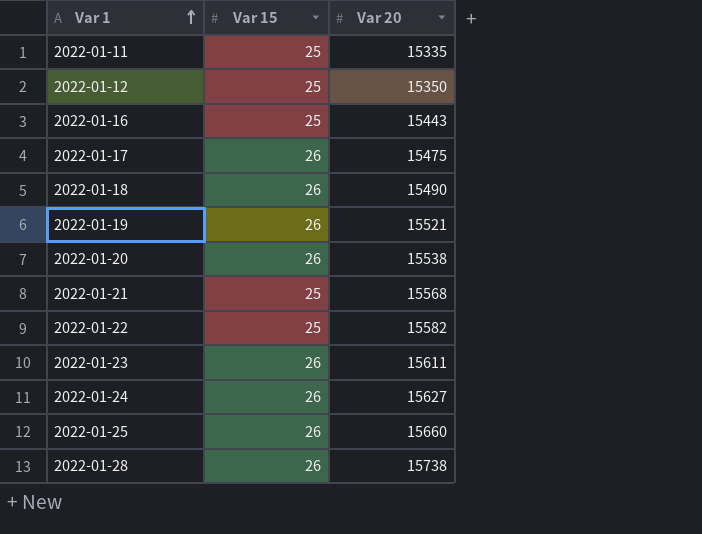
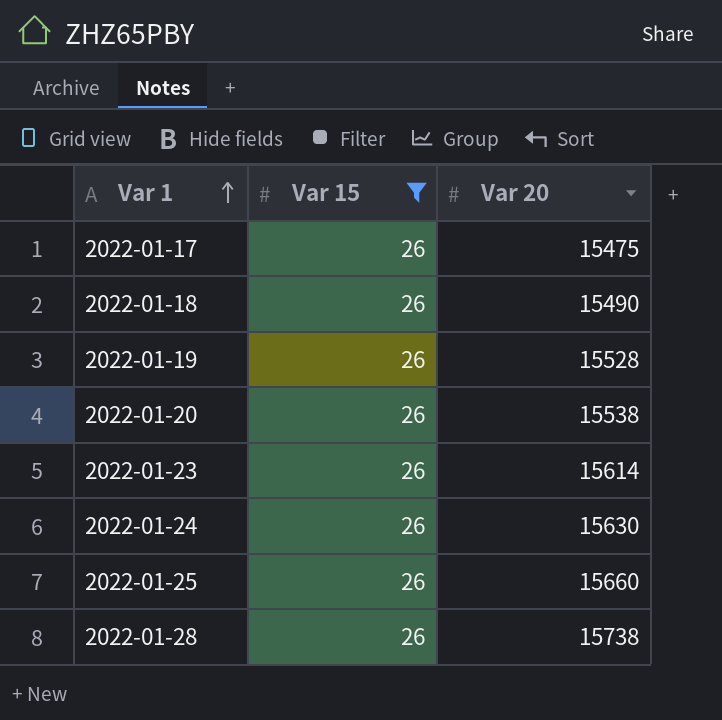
filter: none -> Var 15 = 26
2022-01-19 | Var 20: 15521 -> 15528
2022-01-23 | Var 20: 15611 -> 15614
2022-01-24 | Var 20: 15627 -> 15630

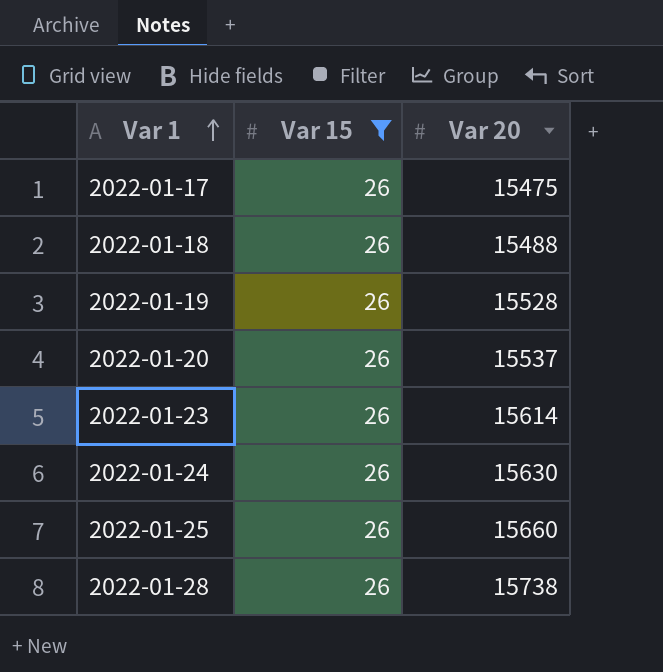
2022-01-18 | Var 20: 15490 -> 15488
2022-01-20 | Var 20: 15538 -> 15537

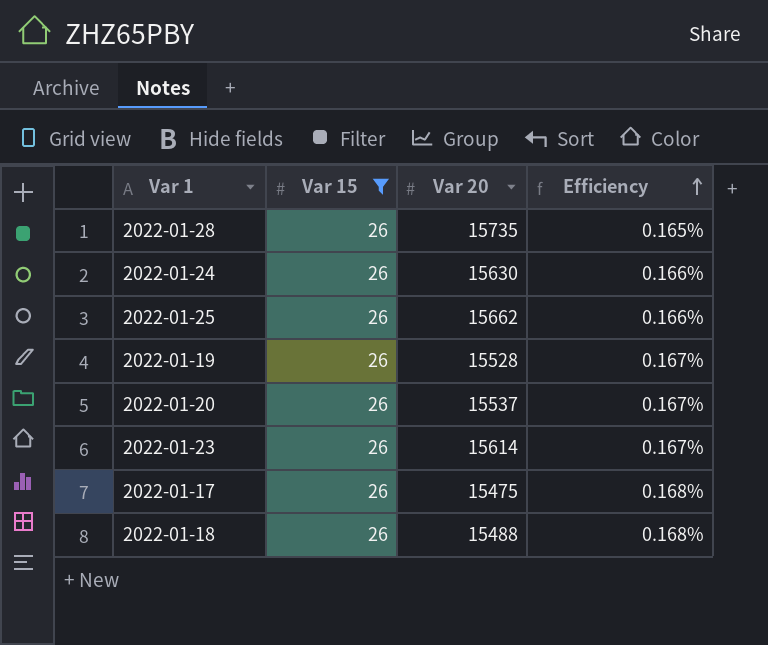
row order: Var 1 ascending -> Efficiency ascending
column Efficiency | formula: none -> [Var 15] / [Var 20]
2022-01-28 | Var 20: 15738 -> 15735
2022-01-25 | Var 20: 15660 -> 15662

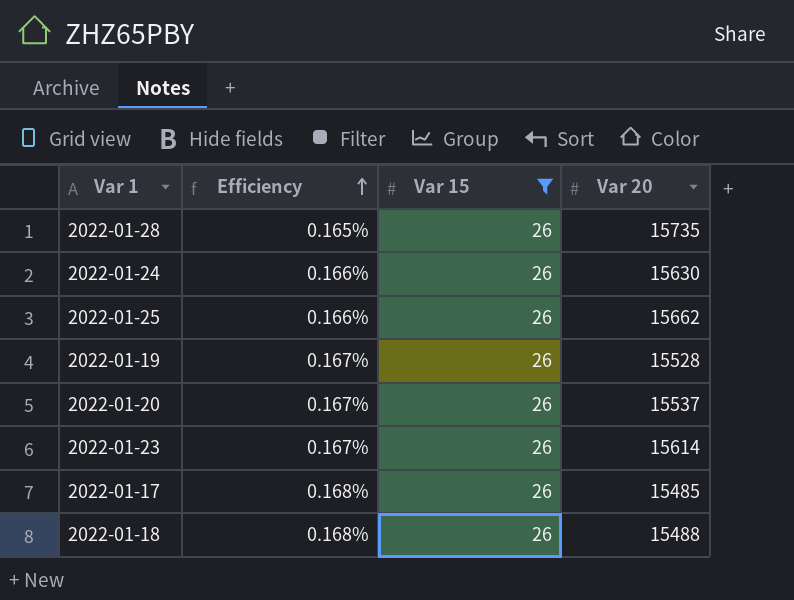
column Efficiency | position: 4 -> 2
2022-01-17 | Var 20: 15475 -> 15485

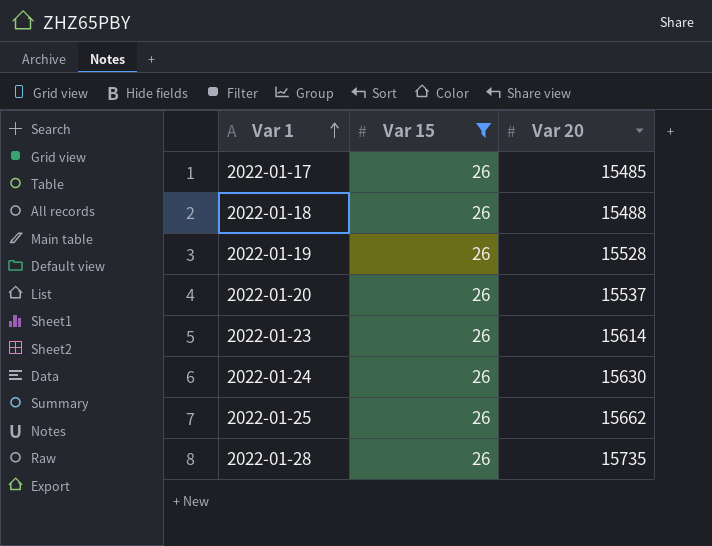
row order: Efficiency ascending -> Var 1 ascending
column Efficiency | formula: [Var 15] / [Var 20] -> none

